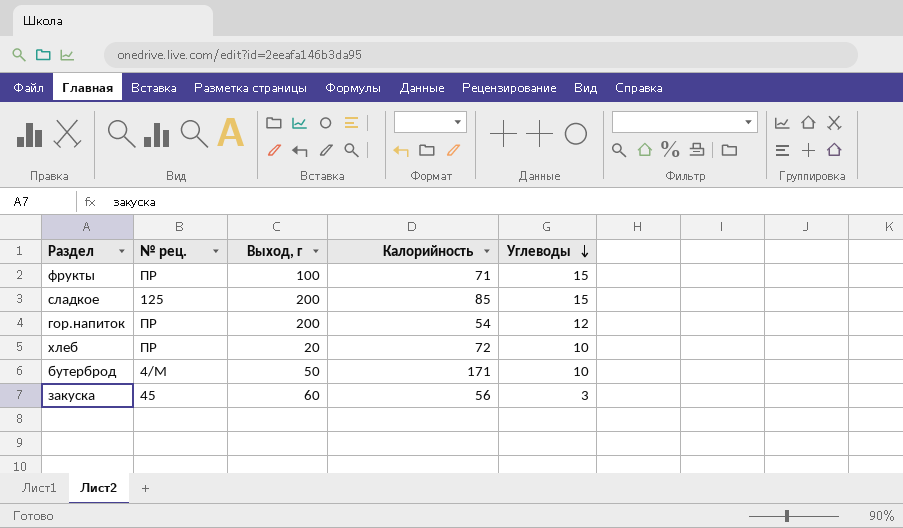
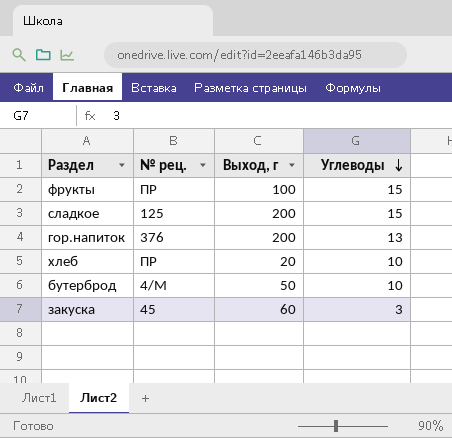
column Калорийность | position: 4 -> none
гор.напиток | № рец.: ПР -> 376
гор.напиток | Углеводы: 12 -> 13

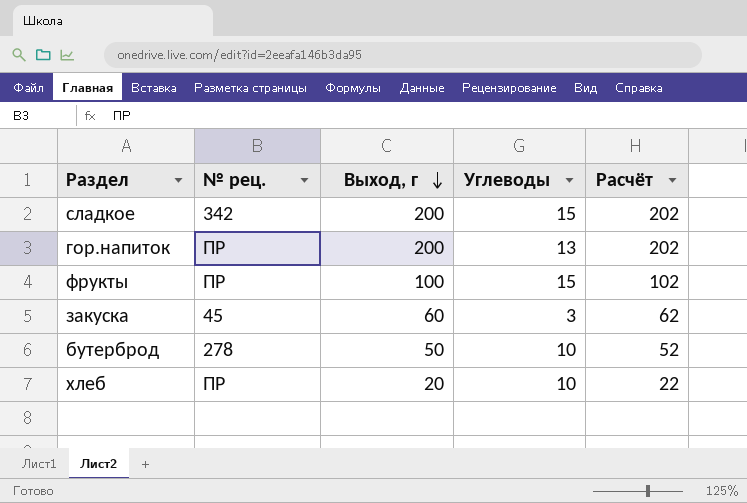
row order: Углеводы descending -> Выход, г descending
column Расчёт | formula: none -> [Выход, г] + 2
сладкое | № рец.: 125 -> 342
гор.напиток | № рец.: 376 -> ПР
бутерброд | № рец.: 4/М -> 278

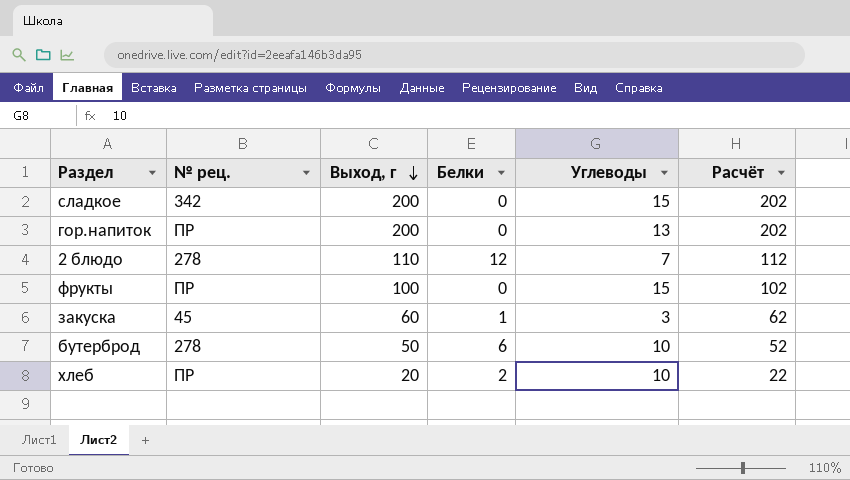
column Белки | position: none -> 4
row 2 блюдо: none -> 278 | 110 | 12 | 7 | 112

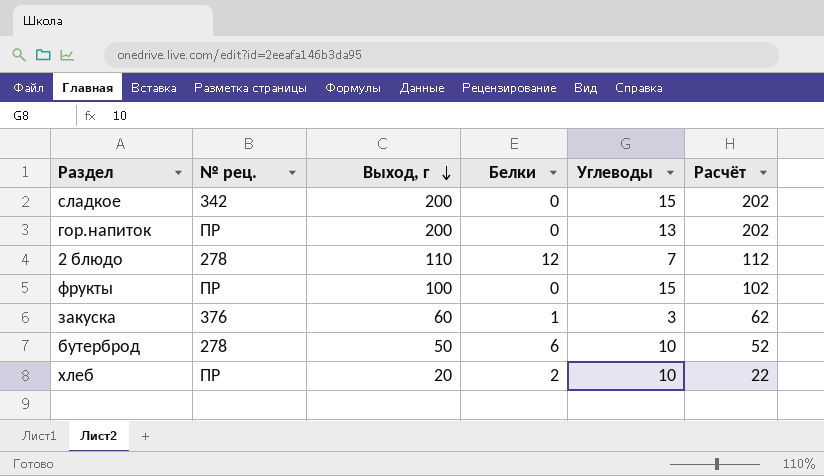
закуска | № рец.: 45 -> 376

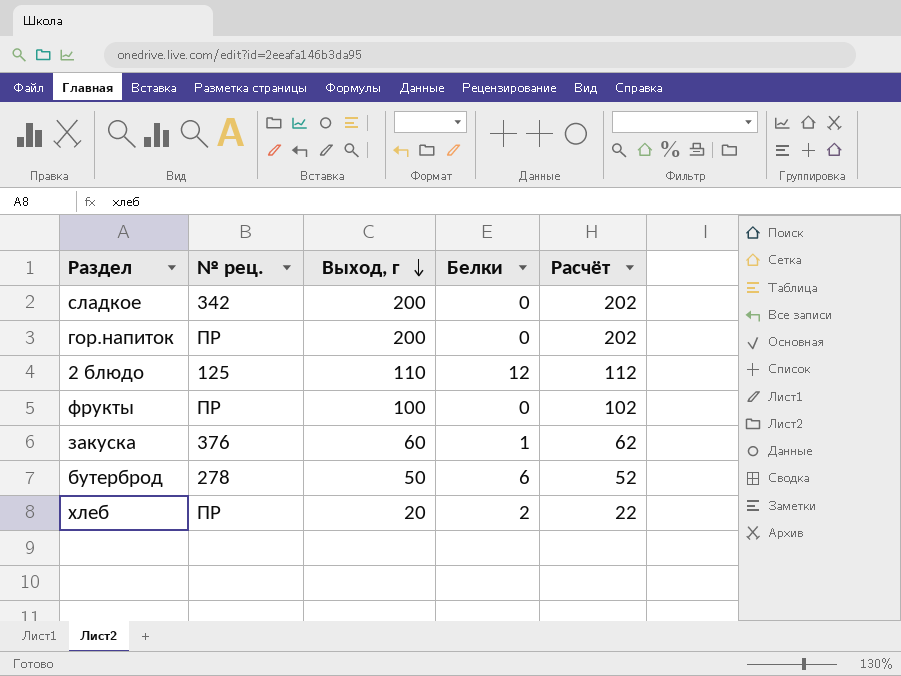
column Углеводы | position: 5 -> none
2 блюдо | № рец.: 278 -> 125

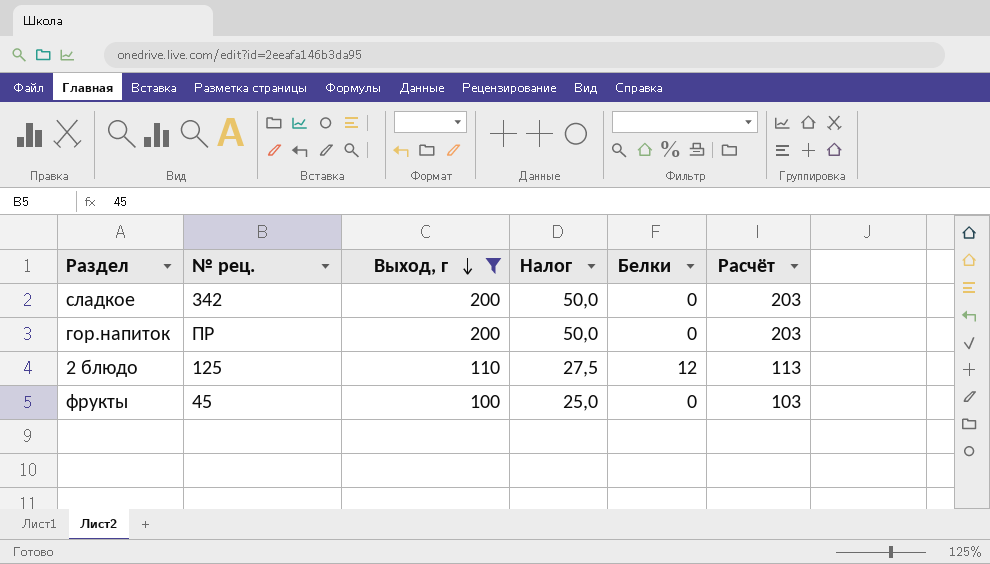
filter: none -> Выход, г >= 100
column Налог | formula: none -> [Выход, г] * 0,25
column Расчёт | formula: [Выход, г] + 2 -> [Выход, г] + 3
фрукты | № рец.: ПР -> 45

